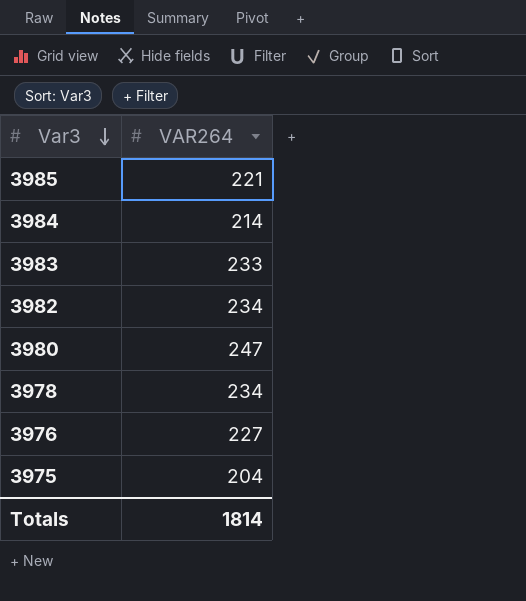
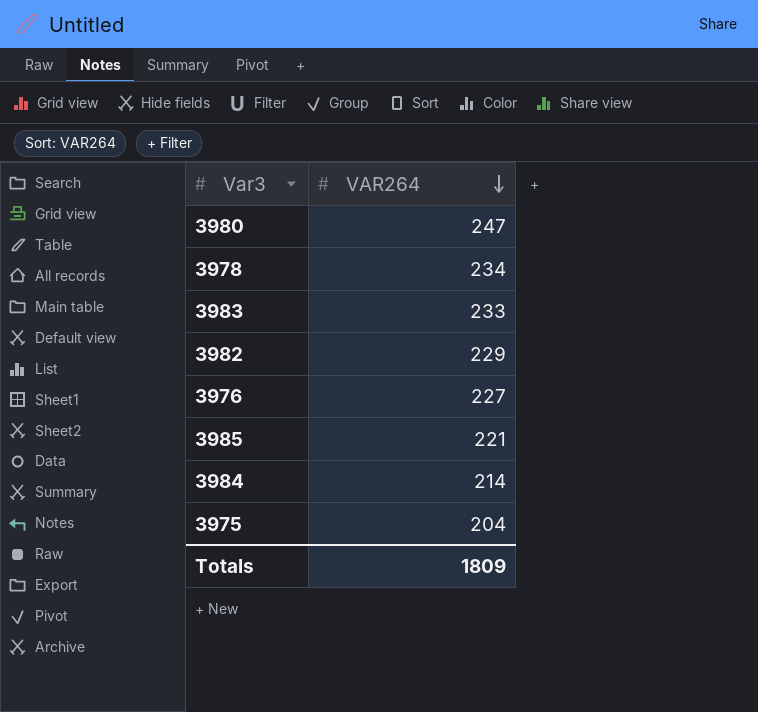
row order: Var3 descending -> VAR264 descending
3982 | VAR264: 234 -> 229
Totals | VAR264: 1814 -> 1809

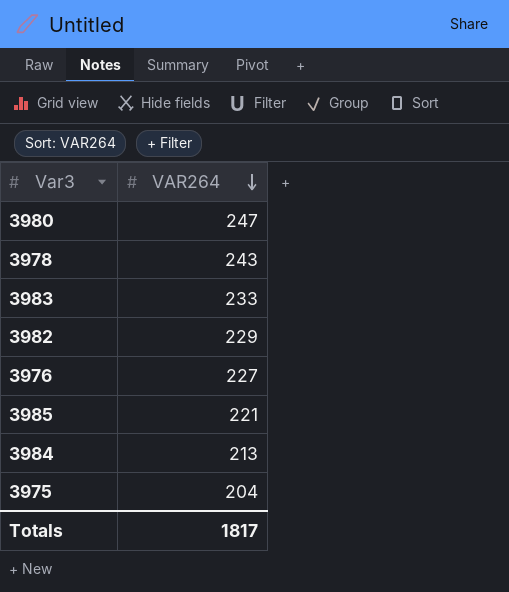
3978 | VAR264: 234 -> 243
3984 | VAR264: 214 -> 213
Totals | VAR264: 1809 -> 1817

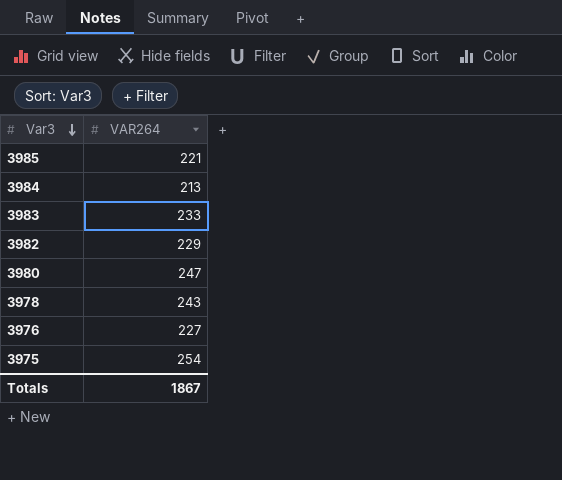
row order: VAR264 descending -> Var3 descending
3975 | VAR264: 204 -> 254
Totals | VAR264: 1817 -> 1867

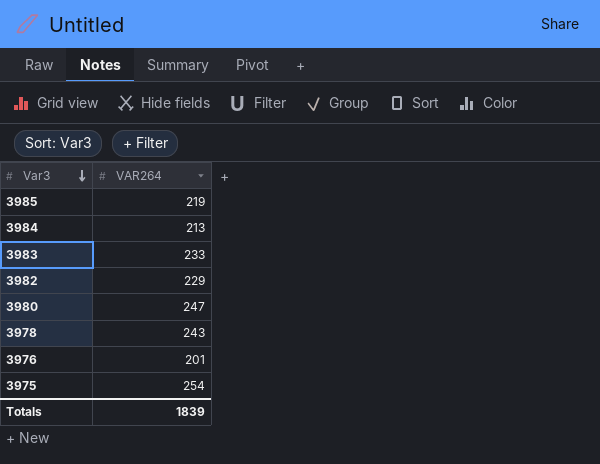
3985 | VAR264: 221 -> 219
3976 | VAR264: 227 -> 201
Totals | VAR264: 1867 -> 1839

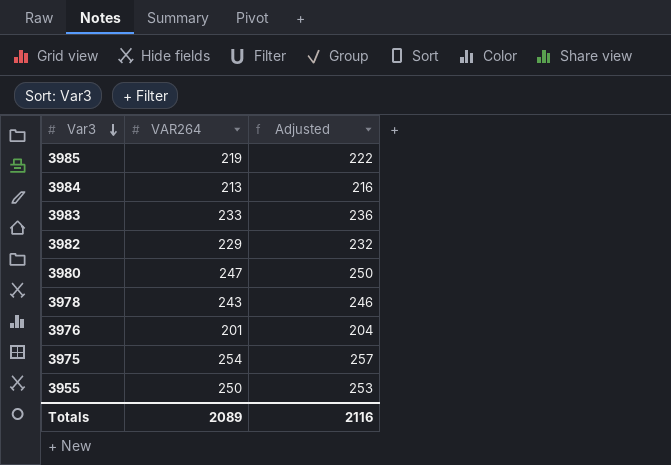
column Adjusted | formula: none -> [VAR264] + 3
row 3955: none -> 250 | 253
Totals | VAR264: 1839 -> 2089

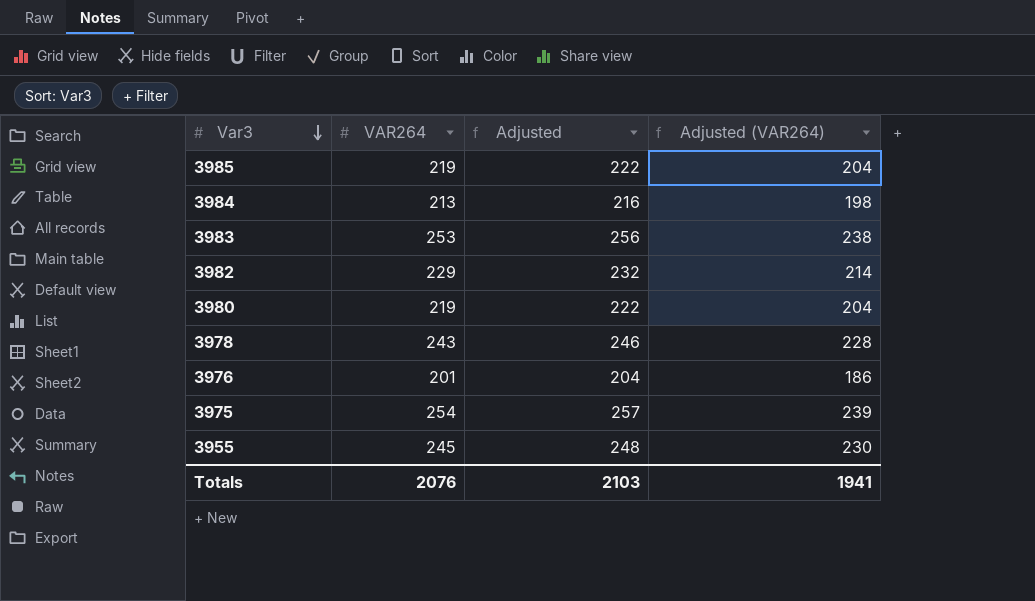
column Adjusted (VAR264) | formula: none -> [VAR264] - 15
3983 | VAR264: 233 -> 253
3983 | Adjusted: 236 -> 256
3980 | VAR264: 247 -> 219
3980 | Adjusted: 250 -> 222
3955 | VAR264: 250 -> 245
3955 | Adjusted: 253 -> 248
Totals | VAR264: 2089 -> 2076
Totals | Adjusted: 2116 -> 2103

